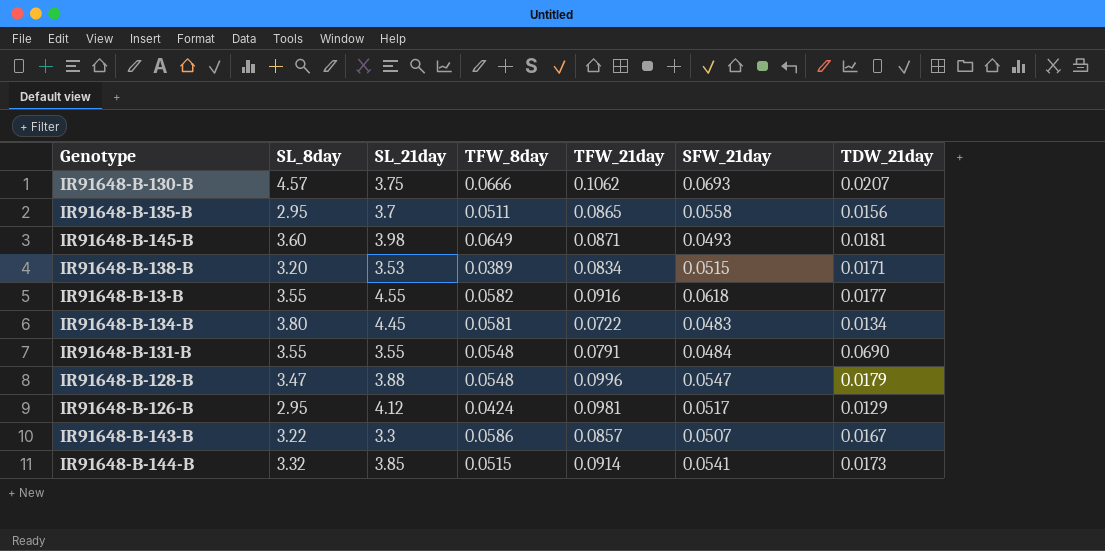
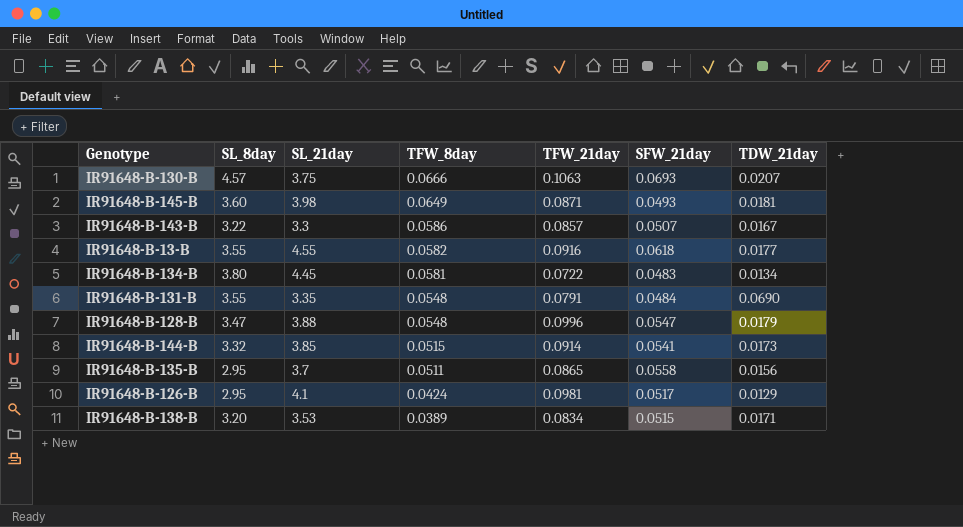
row order: none -> TFW_8day descending
IR91648-B-130-B | TFW_21day: 0.1062 -> 0.1063
IR91648-B-131-B | SL_21day: 3.55 -> 3.35
IR91648-B-126-B | SL_21day: 4.12 -> 4.1

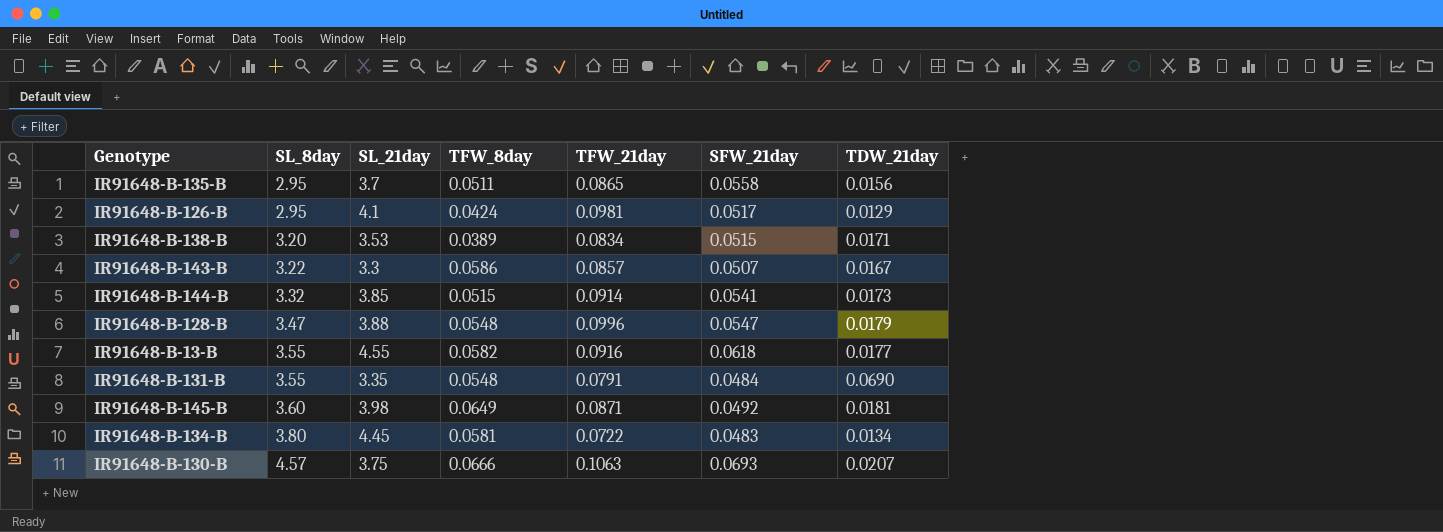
row order: TFW_8day descending -> SL_8day ascending
IR91648-B-145-B | SFW_21day: 0.0493 -> 0.0492

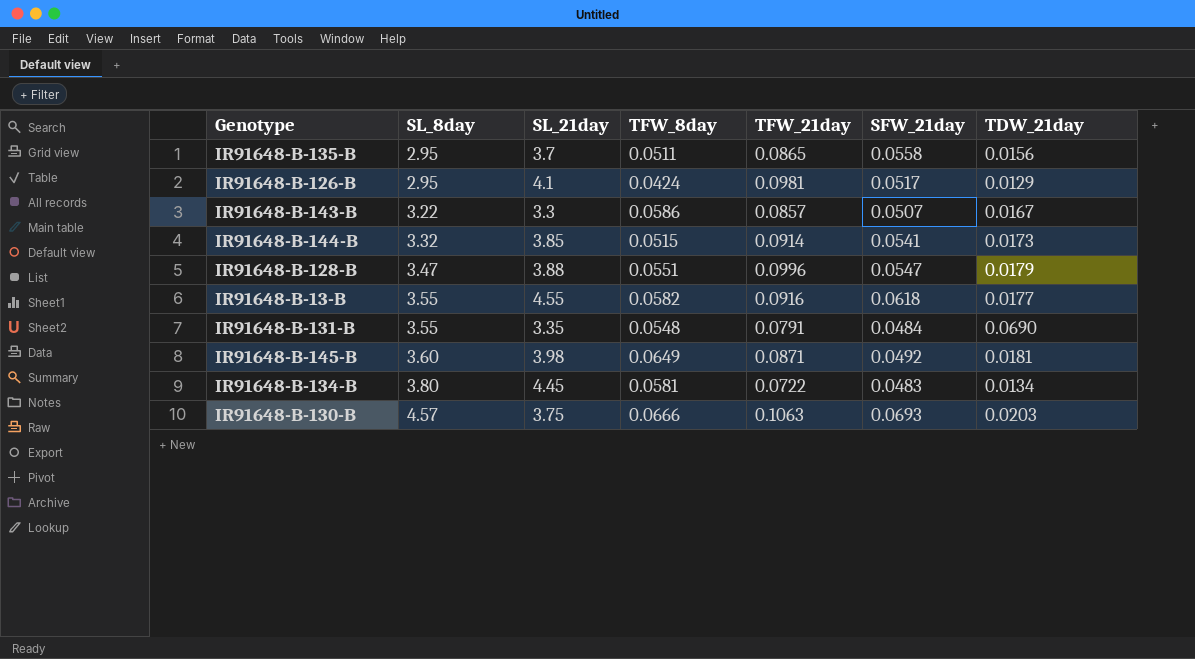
row IR91648-B-138-B: 3.20 | 3.53 | 0.0389 | 0.0834 | 0.0515 | 0.0171 -> none
IR91648-B-128-B | TFW_8day: 0.0548 -> 0.0551
IR91648-B-130-B | TDW_21day: 0.0207 -> 0.0203

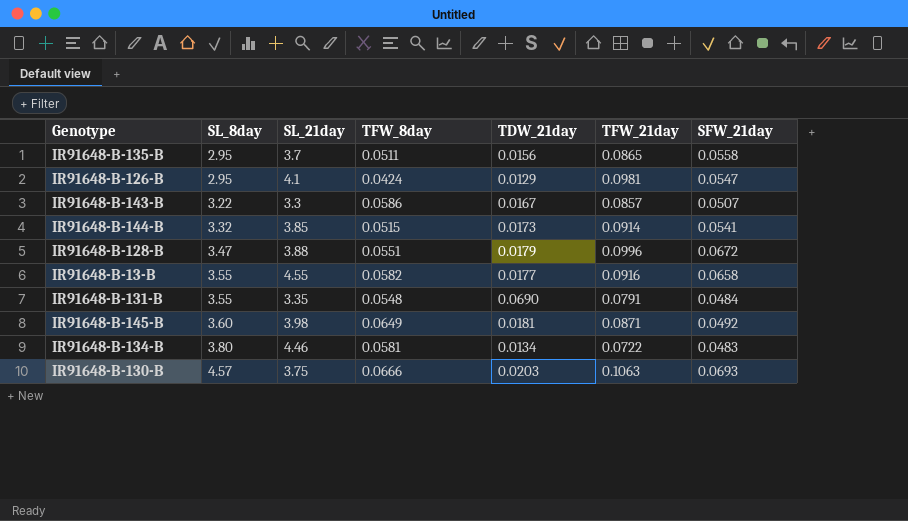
column TDW_21day | position: 7 -> 5
IR91648-B-126-B | SFW_21day: 0.0517 -> 0.0547
IR91648-B-128-B | SFW_21day: 0.0547 -> 0.0672
IR91648-B-13-B | SFW_21day: 0.0618 -> 0.0658
IR91648-B-134-B | SL_21day: 4.45 -> 4.46

